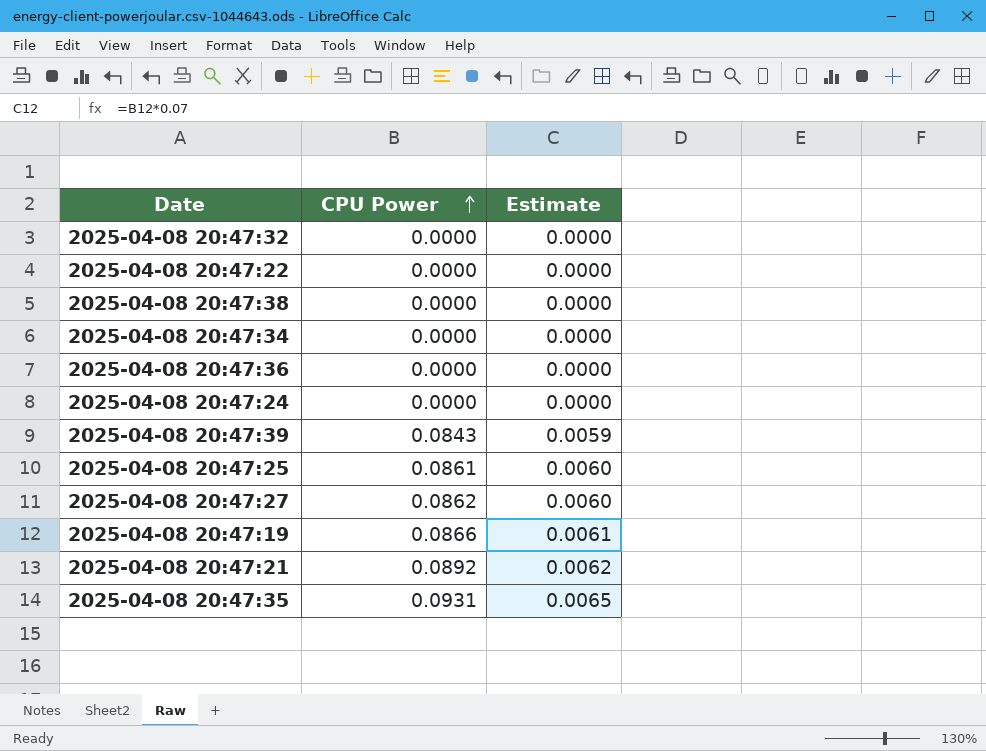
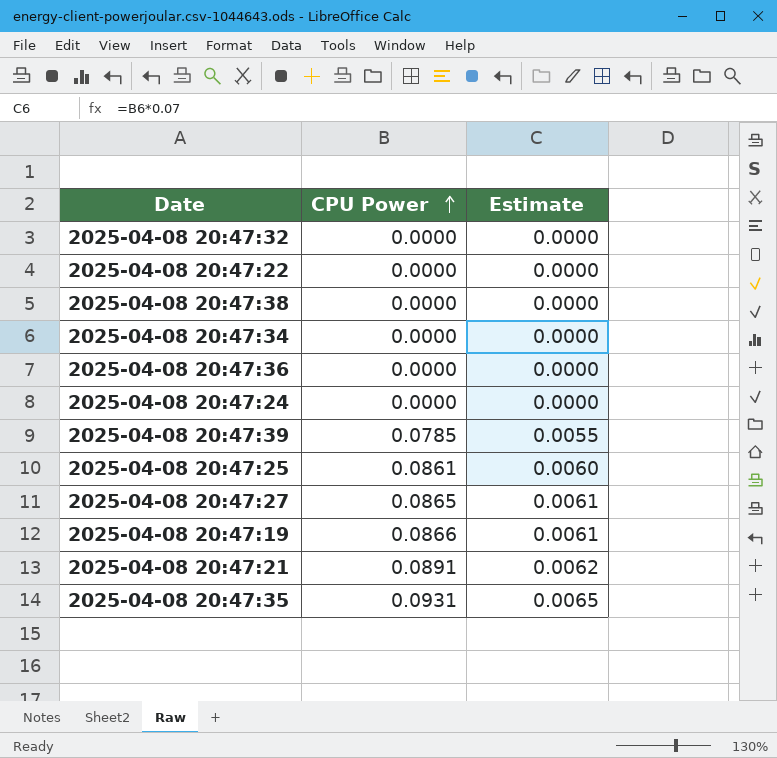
2025-04-08 20:47:39 | CPU Power: 0.0843 -> 0.0785
2025-04-08 20:47:39 | Estimate: 0.0059 -> 0.0055
2025-04-08 20:47:27 | CPU Power: 0.0862 -> 0.0865
2025-04-08 20:47:27 | Estimate: 0.0060 -> 0.0061
2025-04-08 20:47:21 | CPU Power: 0.0892 -> 0.0891

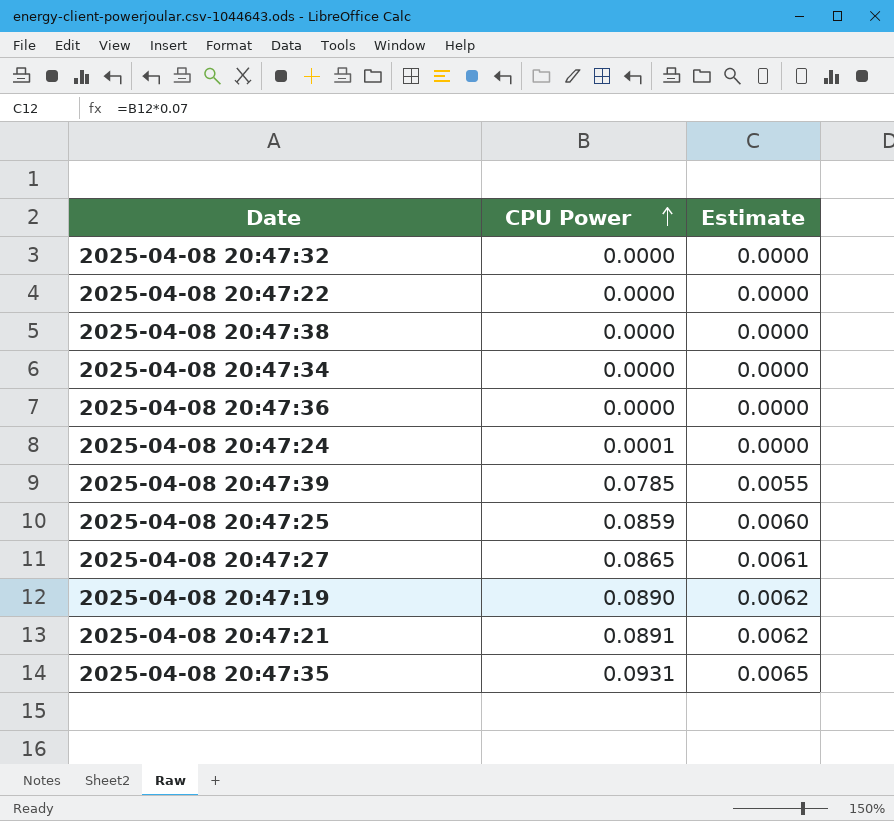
2025-04-08 20:47:24 | CPU Power: 0.0000 -> 0.0001
2025-04-08 20:47:25 | CPU Power: 0.0861 -> 0.0859
2025-04-08 20:47:19 | CPU Power: 0.0866 -> 0.0890
2025-04-08 20:47:19 | Estimate: 0.0061 -> 0.0062

